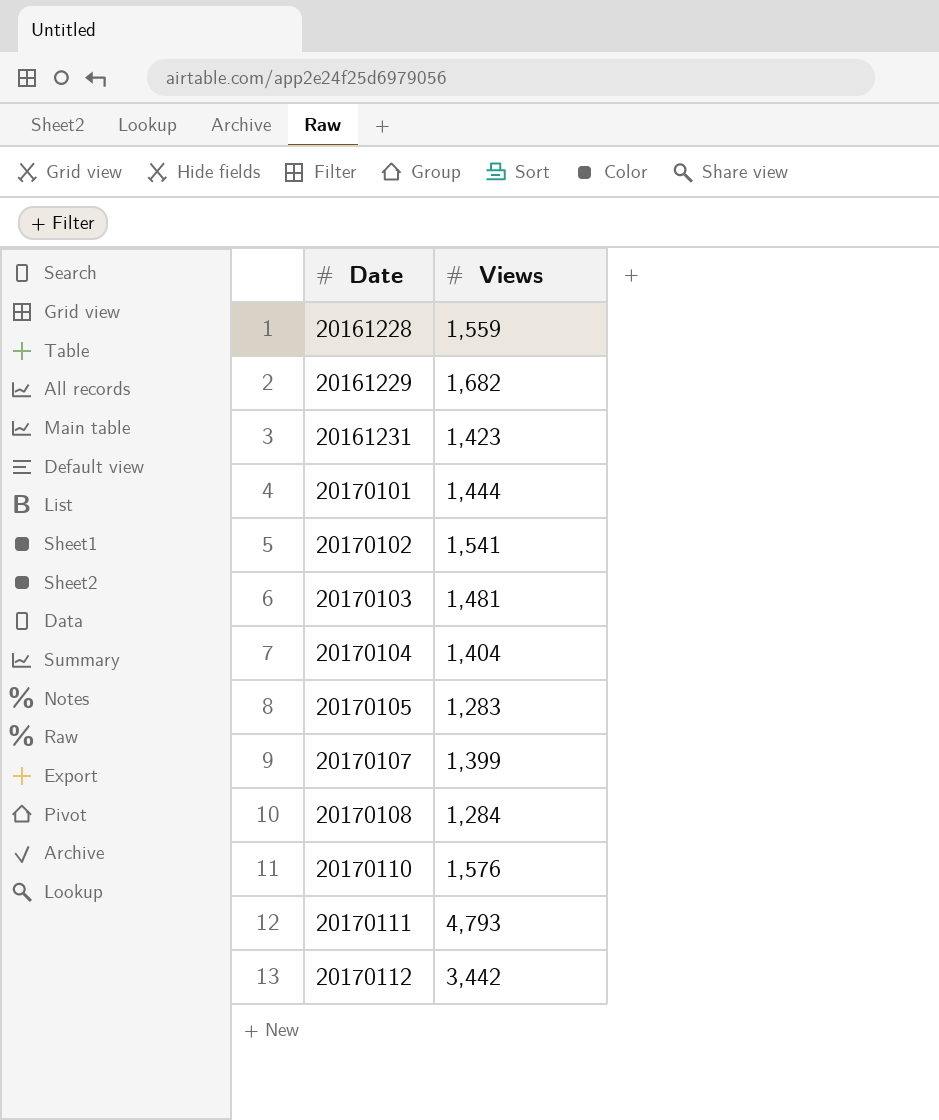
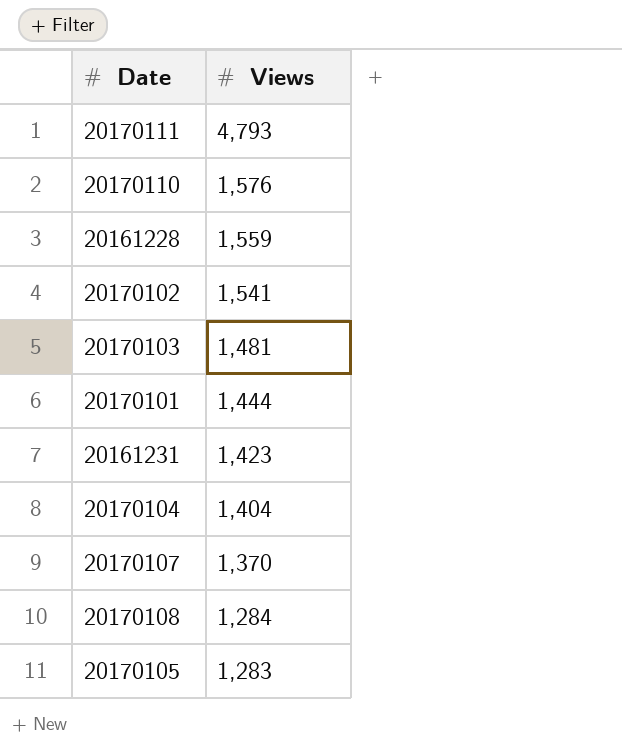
row order: Date ascending -> Views descending
row 20161229: 1,682 -> none
row 20170112: 3,442 -> none
20170107 | Views: 1,399 -> 1,370

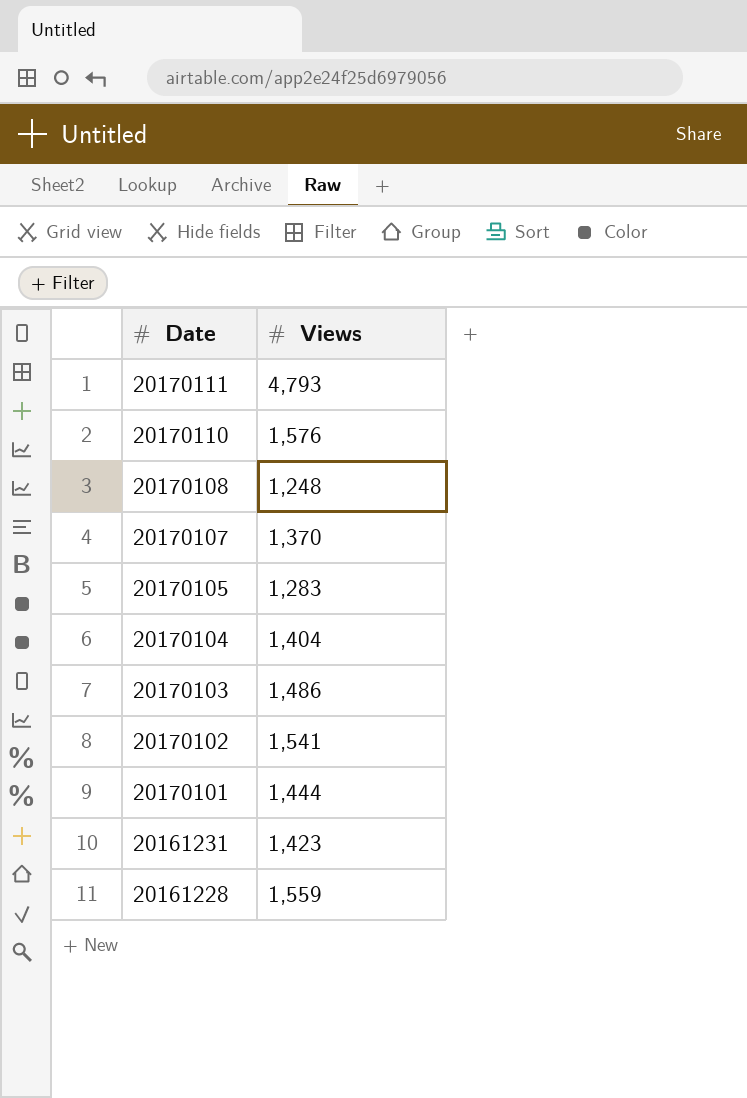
row order: Views descending -> Date descending
20170108 | Views: 1,284 -> 1,248
20170103 | Views: 1,481 -> 1,486

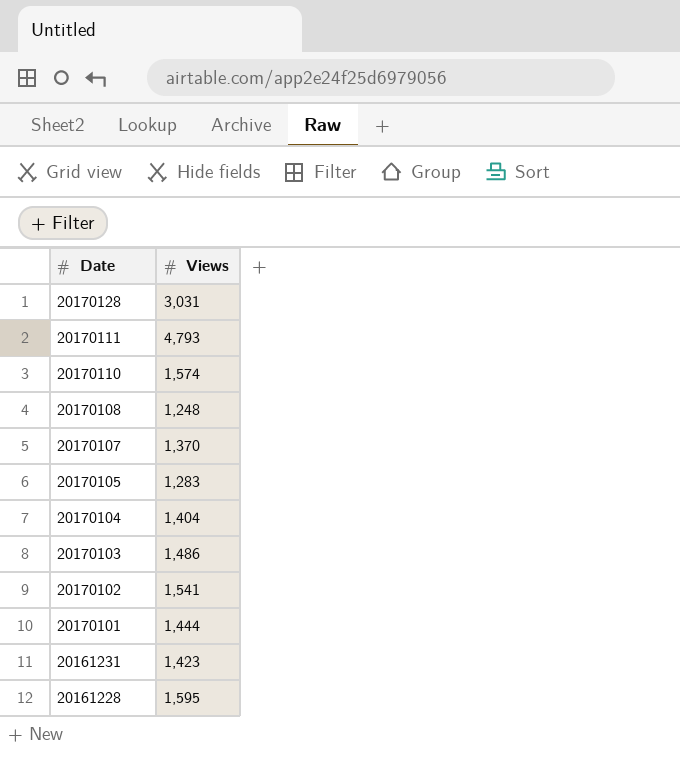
row 20170128: none -> 3,031
20170110 | Views: 1,576 -> 1,574
20161228 | Views: 1,559 -> 1,595

